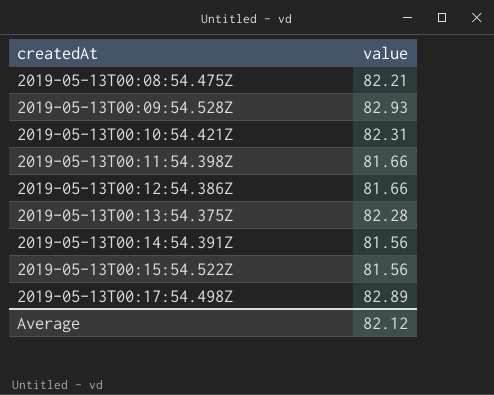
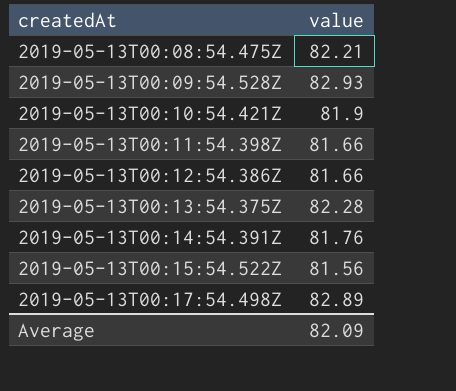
2019-05-13T00:10:54.421Z | value: 82.31 -> 81.9
2019-05-13T00:14:54.391Z | value: 81.56 -> 81.76
Average | value: 82.12 -> 82.09

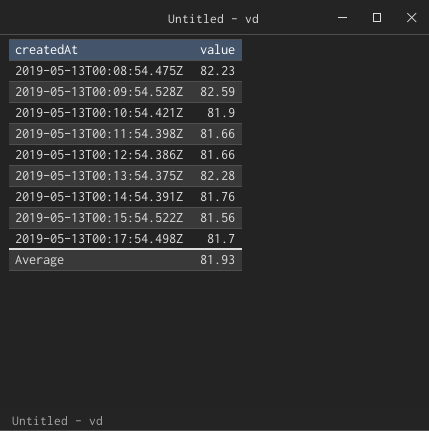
2019-05-13T00:08:54.475Z | value: 82.21 -> 82.23
2019-05-13T00:09:54.528Z | value: 82.93 -> 82.59
2019-05-13T00:17:54.498Z | value: 82.89 -> 81.7
Average | value: 82.09 -> 81.93

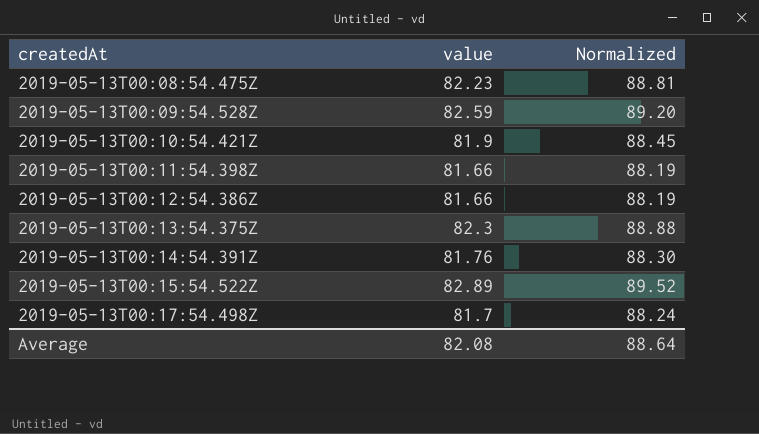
column Normalized | formula: none -> [value] * 1.08
2019-05-13T00:13:54.375Z | value: 82.28 -> 82.3
2019-05-13T00:15:54.522Z | value: 81.56 -> 82.89
Average | value: 81.93 -> 82.08

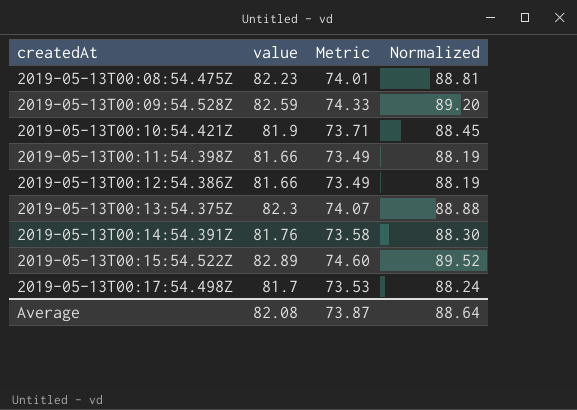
column Metric | formula: none -> [value] * 0.9

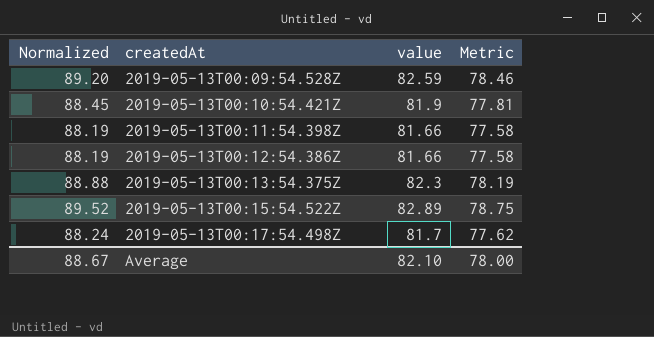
column Normalized | position: 4 -> 1
column Metric | formula: [value] * 0.9 -> [value] * 0.95
row 2019-05-13T00:08:54.475Z: 82.23 | 74.01 | 88.81 -> none
row 2019-05-13T00:14:54.391Z: 81.76 | 73.58 | 88.30 -> none
Average | Normalized: 88.64 -> 88.67
Average | value: 82.08 -> 82.10
Average | Metric: 73.87 -> 78.00

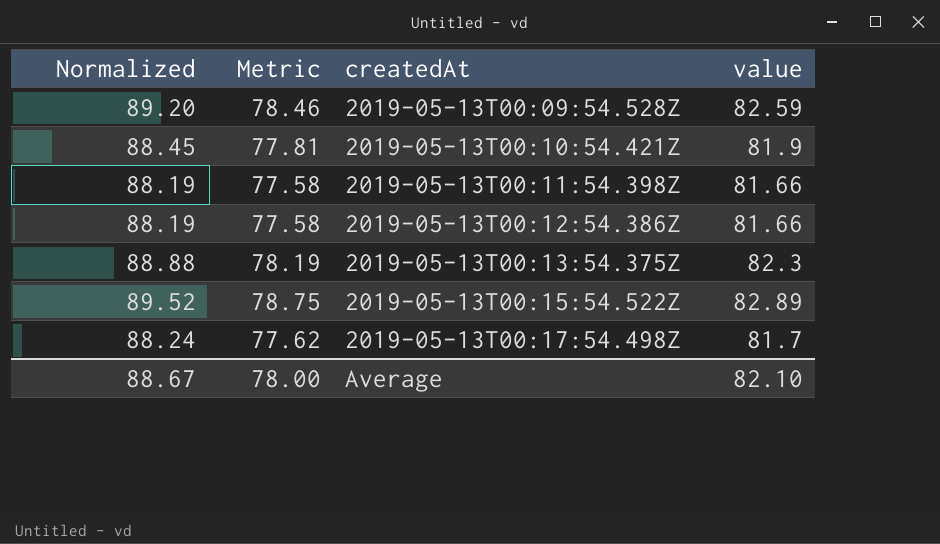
column Metric | position: 4 -> 2

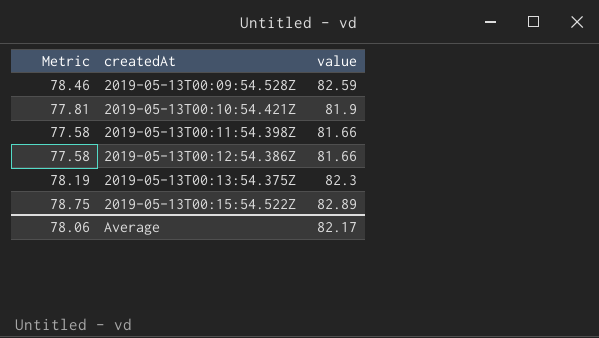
column Normalized | formula: [value] * 1.08 -> none
row 2019-05-13T00:17:54.498Z: 88.24 | 77.62 | 81.7 -> none
Average | Metric: 78.00 -> 78.06
Average | value: 82.10 -> 82.17

